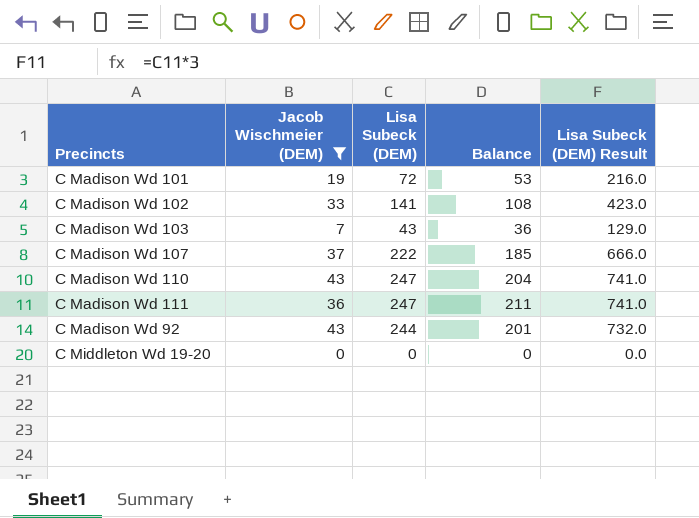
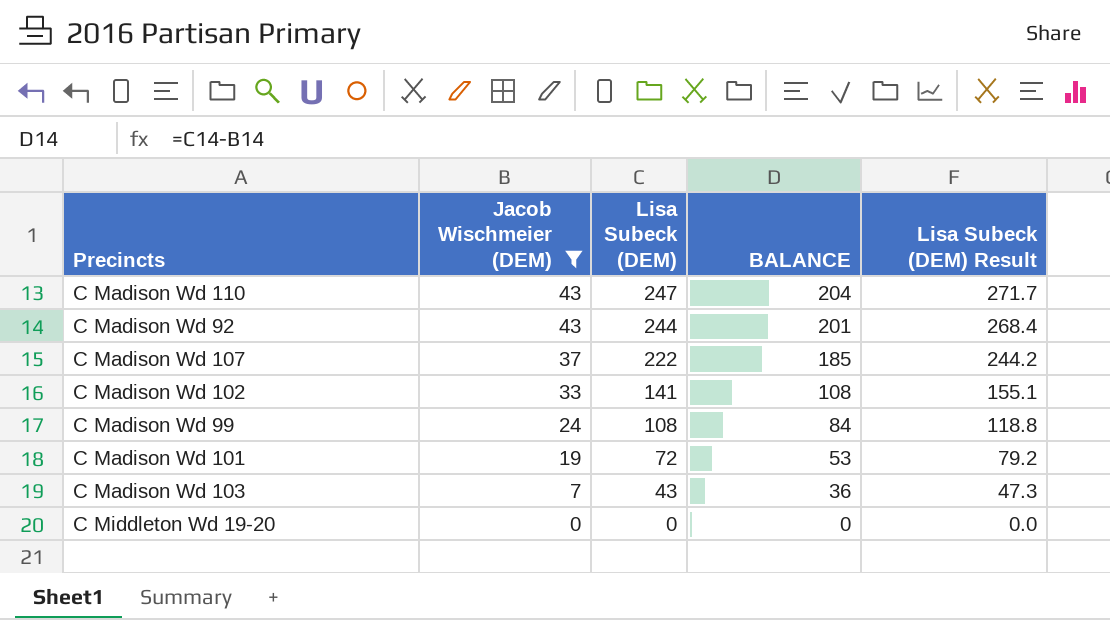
row order: none -> Jacob Wischmeier (DEM) descending
column name: Balance -> BALANCE
column Lisa Subeck (DEM) Result | formula: [Lisa Subeck (DEM)] * 3 -> [Lisa Subeck (DEM)] * 1.1
row C Madison Wd 111: 36 | 247 | 211 | 741.0 -> none
row C Madison Wd 99: none -> 24 | 108 | 84 | 118.8

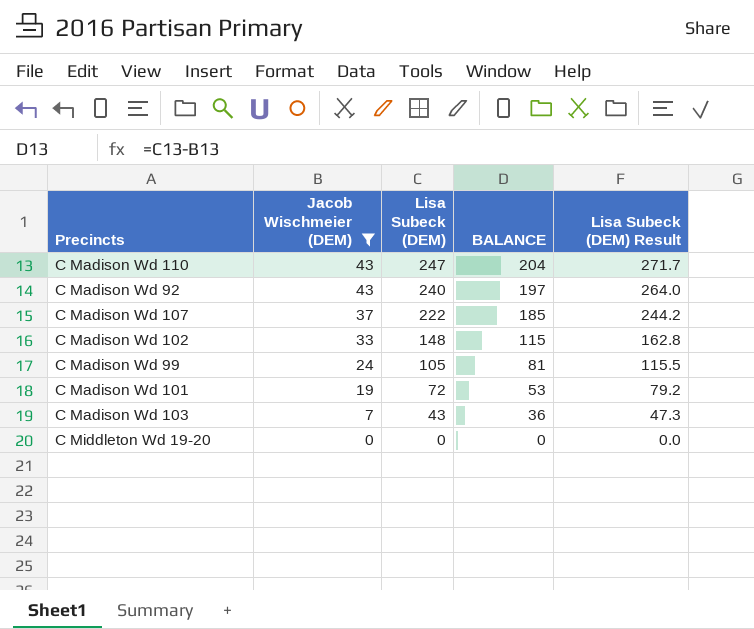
C Madison Wd 92 | Lisa Subeck (DEM): 244 -> 240
C Madison Wd 92 | BALANCE: 201 -> 197
C Madison Wd 92 | Lisa Subeck (DEM) Result: 268.4 -> 264.0
C Madison Wd 102 | Lisa Subeck (DEM): 141 -> 148
C Madison Wd 102 | BALANCE: 108 -> 115
C Madison Wd 102 | Lisa Subeck (DEM) Result: 155.1 -> 162.8
C Madison Wd 99 | Lisa Subeck (DEM): 108 -> 105
C Madison Wd 99 | BALANCE: 84 -> 81
C Madison Wd 99 | Lisa Subeck (DEM) Result: 118.8 -> 115.5

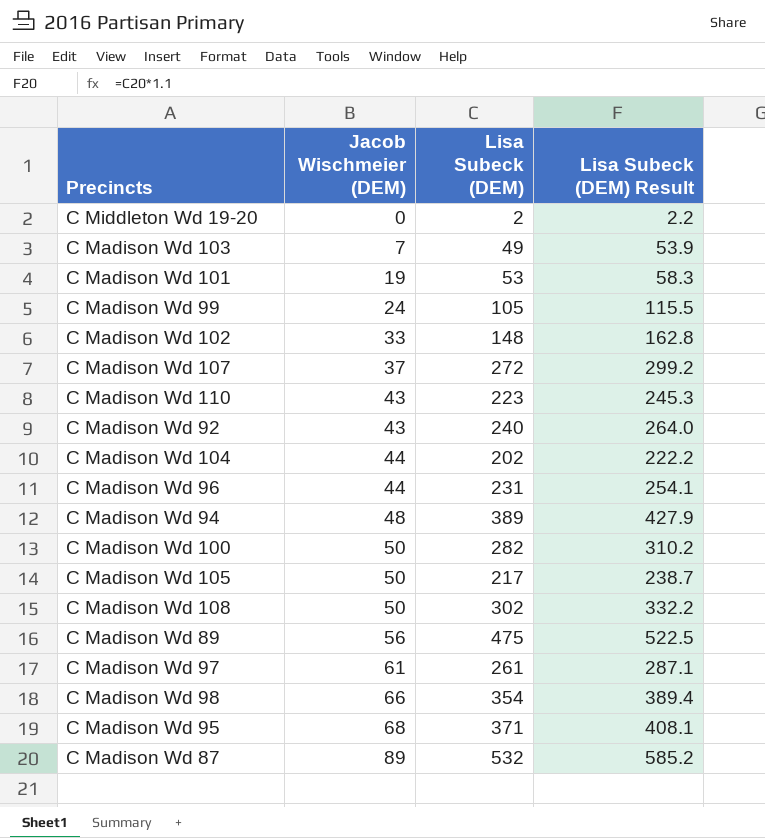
filter: Jacob Wischmeier (DEM) <= 43 -> none
row order: Jacob Wischmeier (DEM) descending -> Jacob Wischmeier (DEM) ascending
column BALANCE | formula: [Lisa Subeck (DEM)] - [Jacob Wischmeier (DEM)] -> none
C Middleton Wd 19-20 | Lisa Subeck (DEM): 0 -> 2
C Middleton Wd 19-20 | Lisa Subeck (DEM) Result: 0.0 -> 2.2
C Madison Wd 103 | Lisa Subeck (DEM): 43 -> 49
C Madison Wd 103 | Lisa Subeck (DEM) Result: 47.3 -> 53.9
C Madison Wd 101 | Lisa Subeck (DEM): 72 -> 53
C Madison Wd 101 | Lisa Subeck (DEM) Result: 79.2 -> 58.3
C Madison Wd 107 | Lisa Subeck (DEM): 222 -> 272
C Madison Wd 107 | Lisa Subeck (DEM) Result: 244.2 -> 299.2
C Madison Wd 110 | Lisa Subeck (DEM): 247 -> 223
C Madison Wd 110 | Lisa Subeck (DEM) Result: 271.7 -> 245.3

